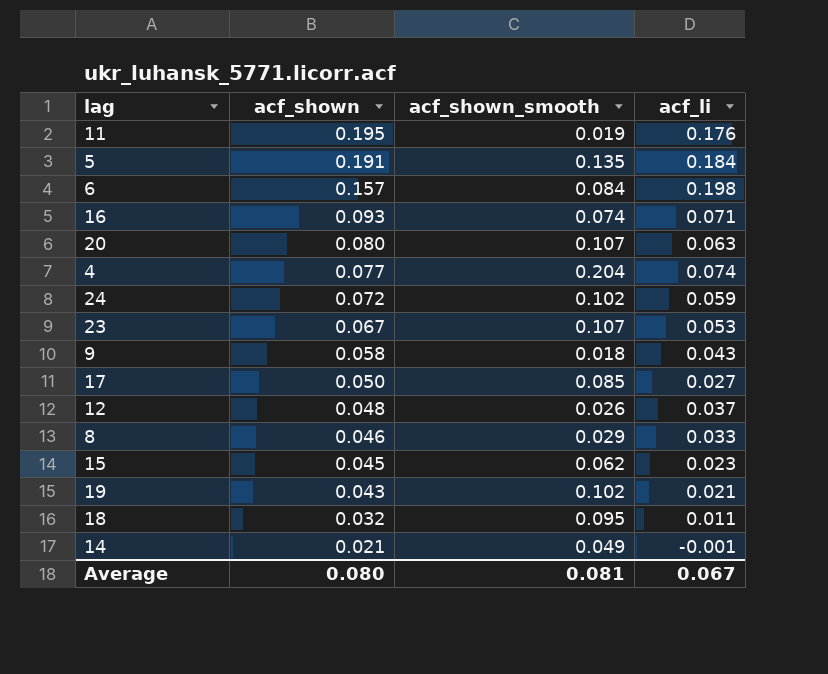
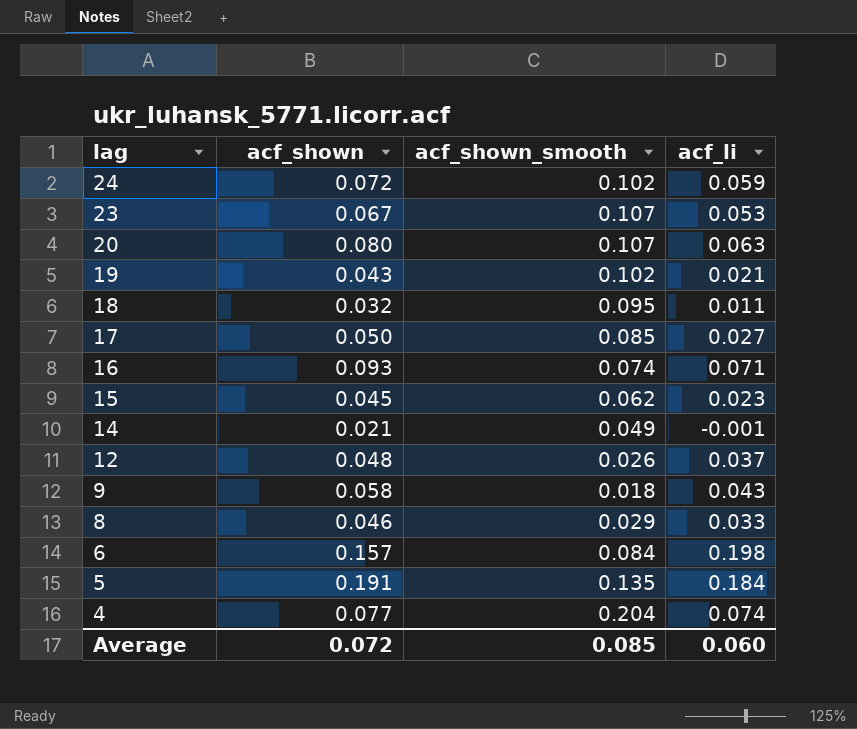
row order: acf_shown descending -> lag descending
row 11: 0.195 | 0.019 | 0.176 -> none
Average | acf_shown: 0.080 -> 0.072
Average | acf_shown_smooth: 0.081 -> 0.085
Average | acf_li: 0.067 -> 0.060

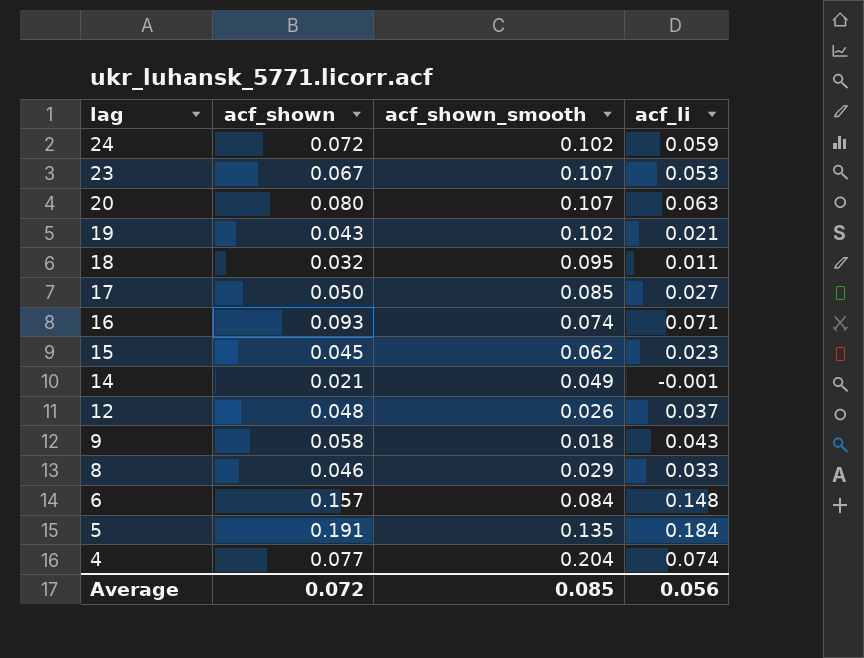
6 | acf_li: 0.198 -> 0.148
Average | acf_li: 0.060 -> 0.056

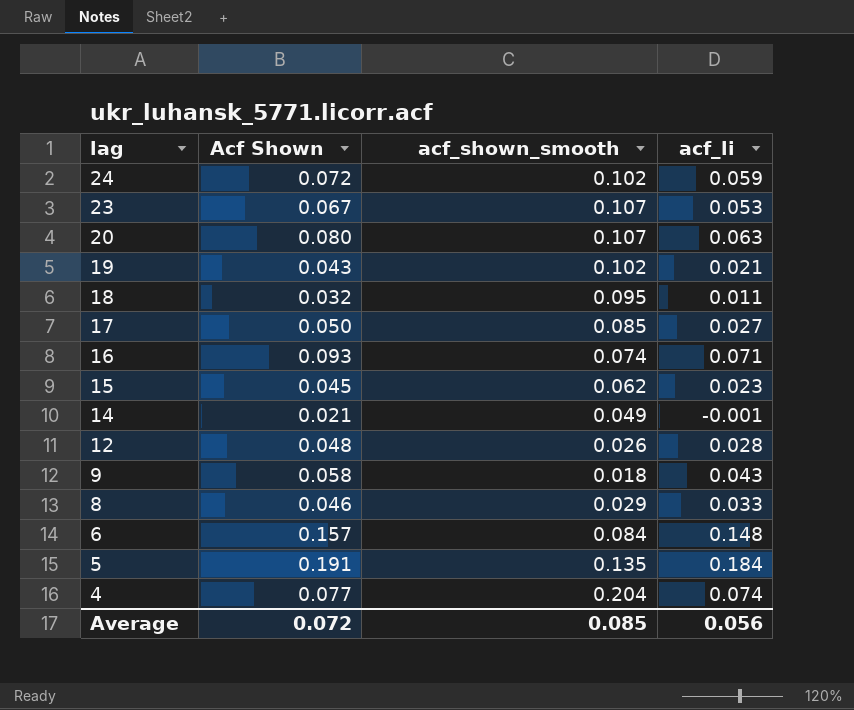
column name: acf_shown -> Acf Shown
12 | acf_li: 0.037 -> 0.028

